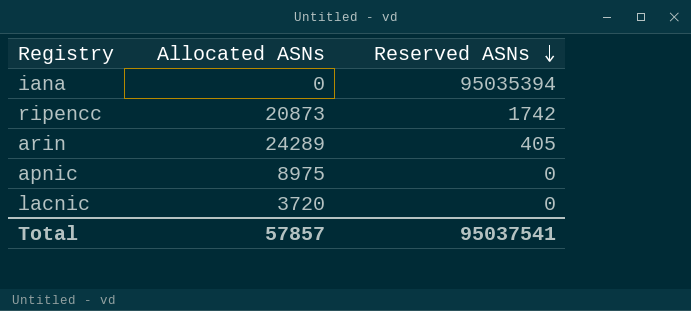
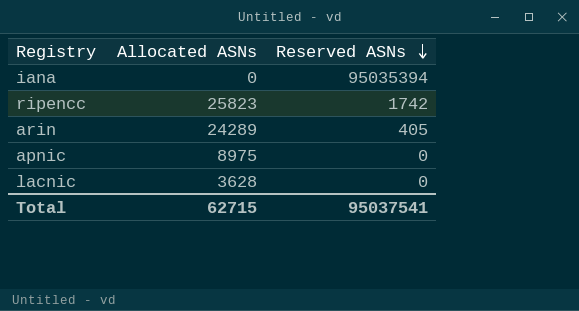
ripencc | Allocated ASNs: 20873 -> 25823
lacnic | Allocated ASNs: 3720 -> 3628
Total | Allocated ASNs: 57857 -> 62715

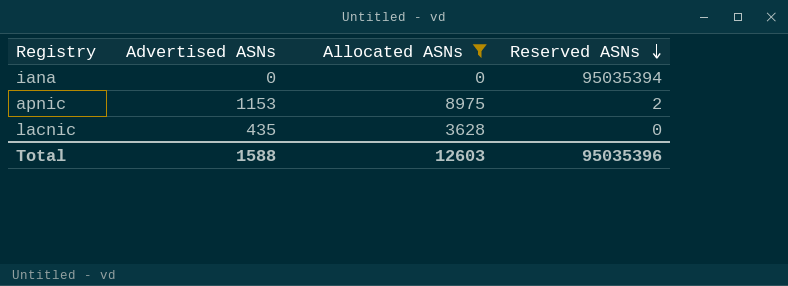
filter: none -> Allocated ASNs <= 8975
column Advertised ASNs | position: none -> 2
apnic | Reserved ASNs: 0 -> 2
Total | Allocated ASNs: 62715 -> 12603
Total | Reserved ASNs: 95037541 -> 95035396

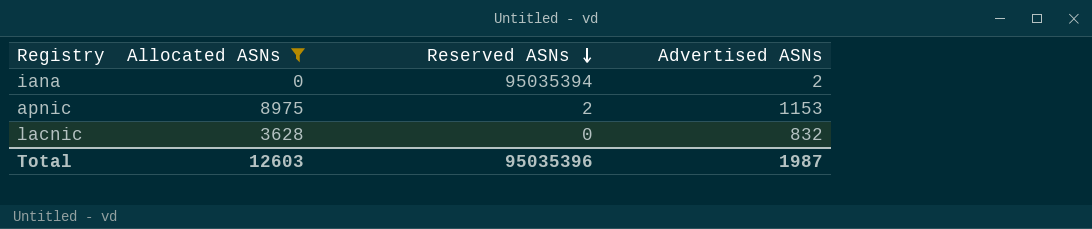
column Advertised ASNs | position: 2 -> 4
iana | Advertised ASNs: 0 -> 2
lacnic | Advertised ASNs: 435 -> 832
Total | Advertised ASNs: 1588 -> 1987

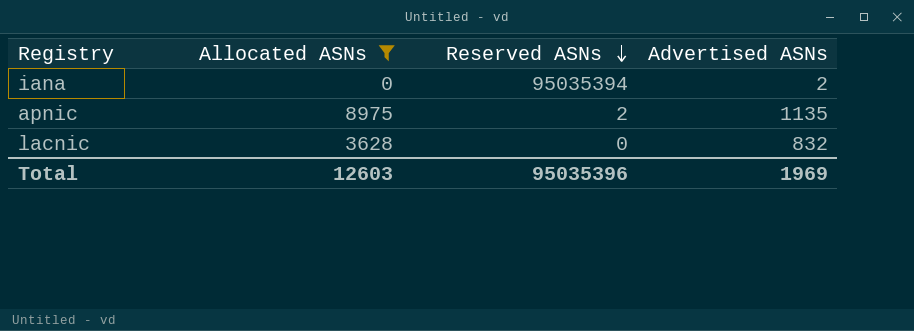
apnic | Advertised ASNs: 1153 -> 1135
Total | Advertised ASNs: 1987 -> 1969

